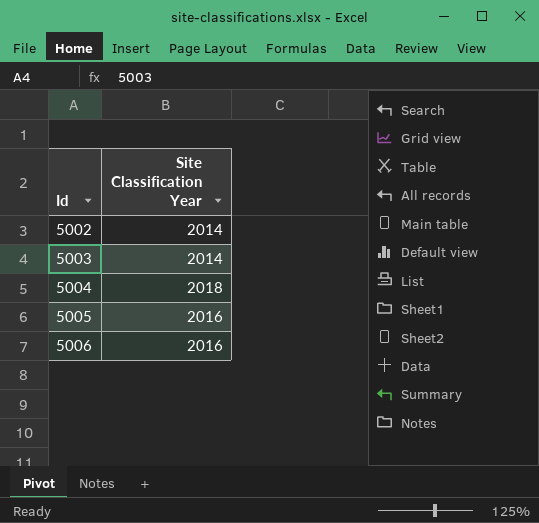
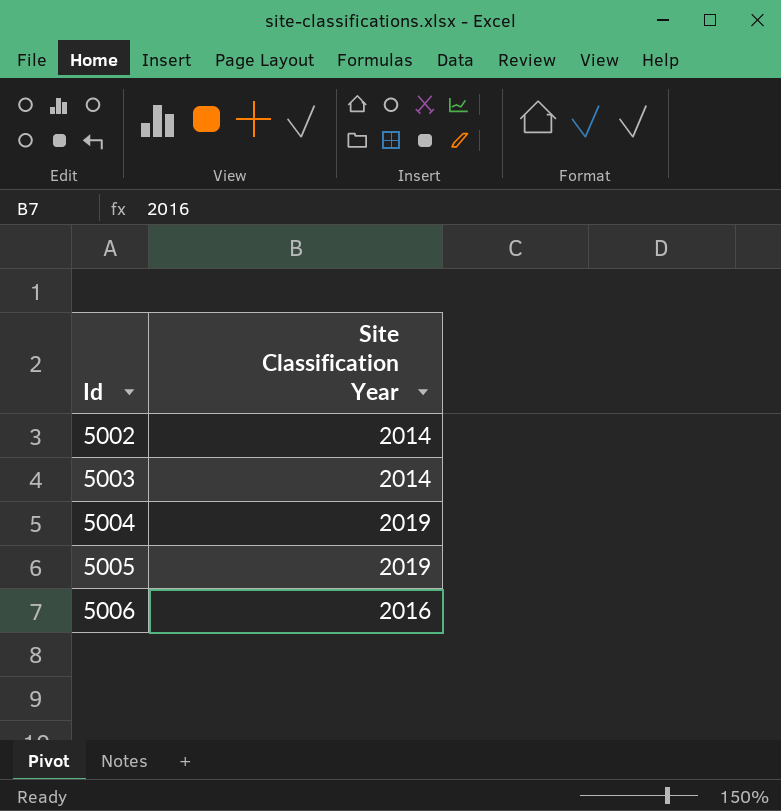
5004 | Site Classification Year: 2018 -> 2019
5005 | Site Classification Year: 2016 -> 2019

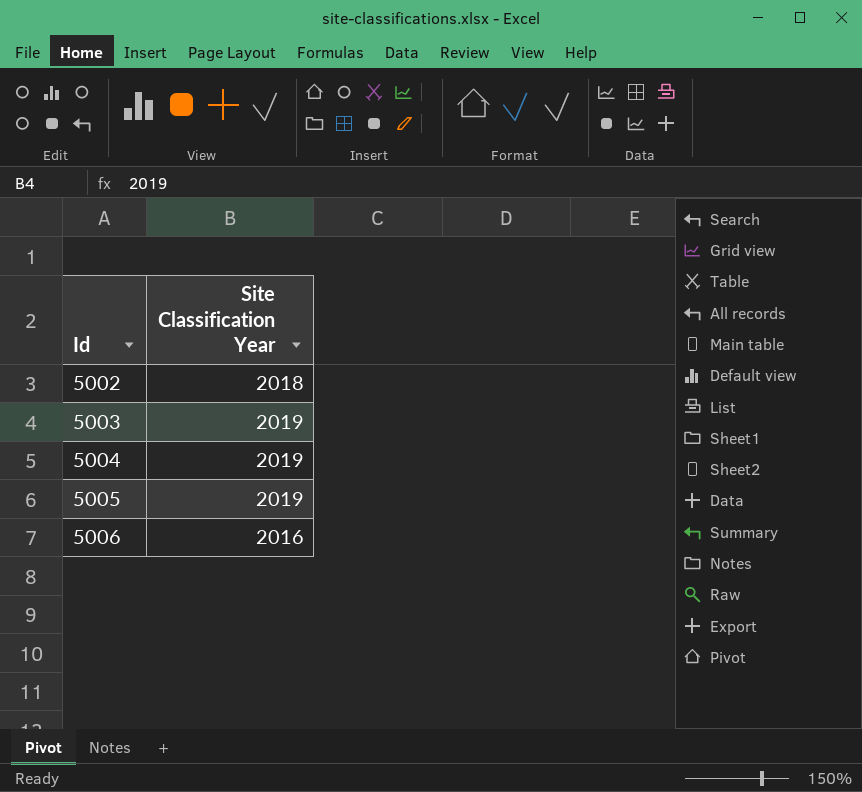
5002 | Site Classification Year: 2014 -> 2018
5003 | Site Classification Year: 2014 -> 2019

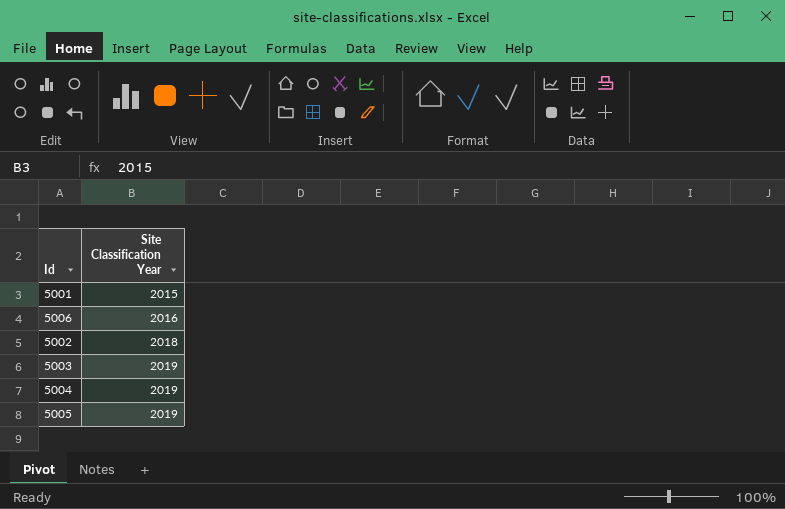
row order: Id ascending -> Site Classification Year ascending
row 5001: none -> 2015

